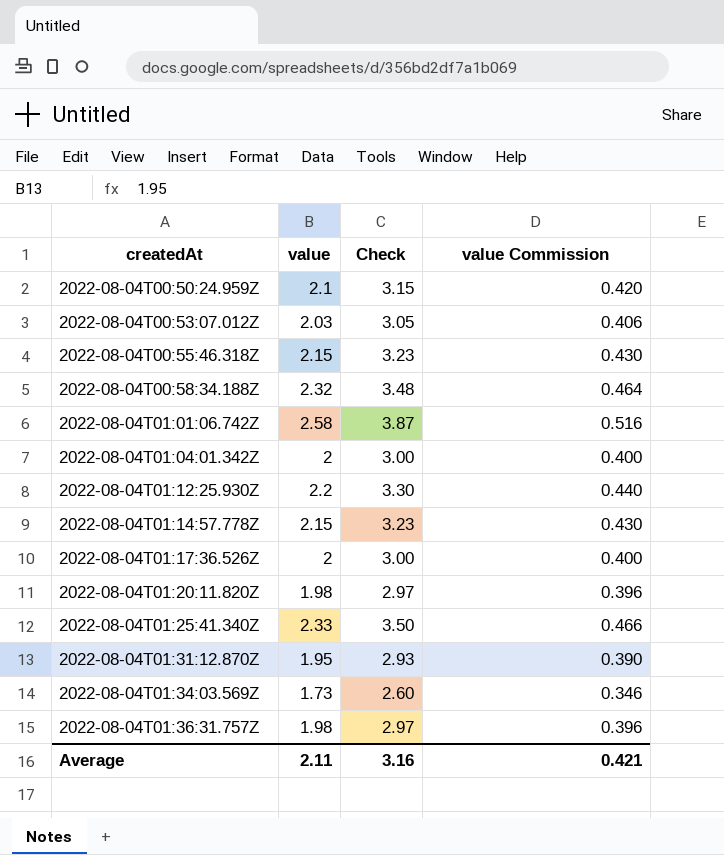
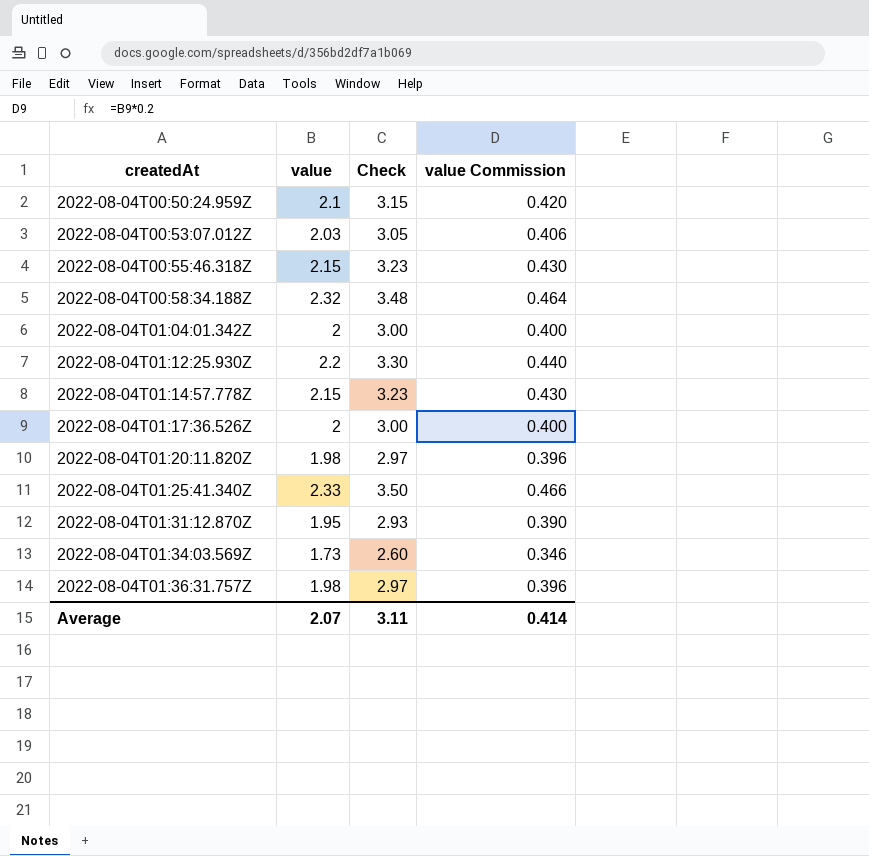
row 2022-08-04T01:01:06.742Z: 2.58 | 3.87 | 0.516 -> none
Average | value: 2.11 -> 2.07
Average | Check: 3.16 -> 3.11
Average | value Commission: 0.421 -> 0.414

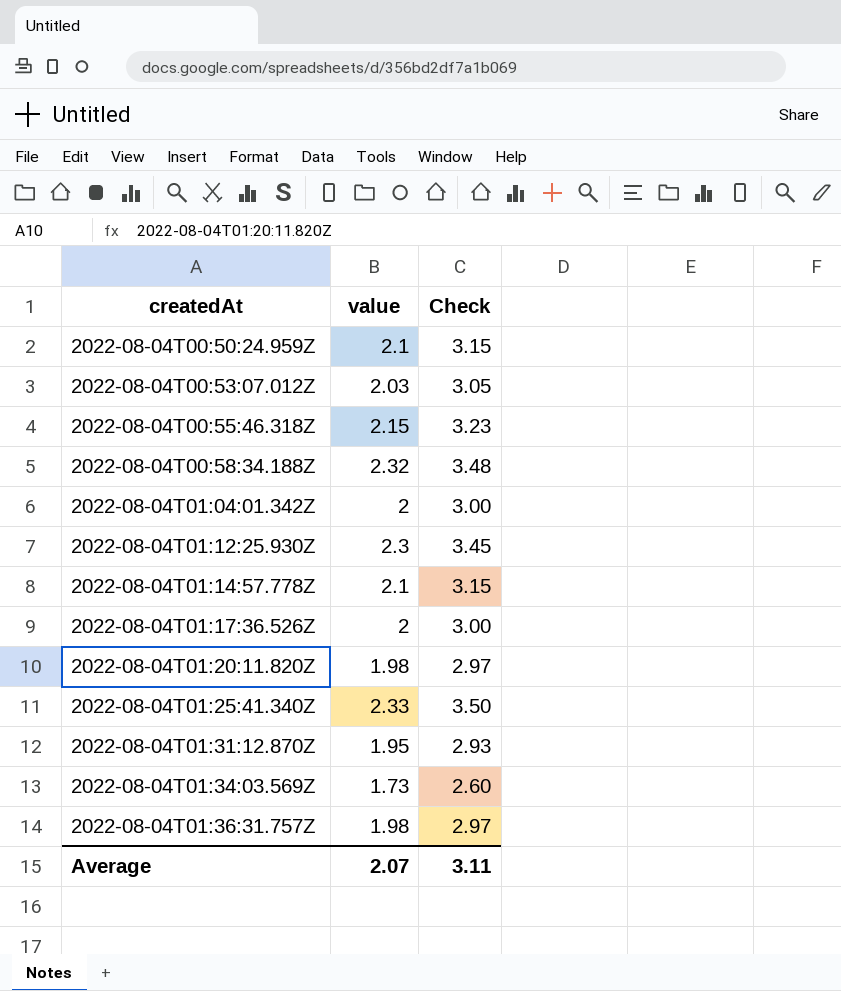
column value Commission | formula: [value] * 0.2 -> none
2022-08-04T01:12:25.930Z | value: 2.2 -> 2.3
2022-08-04T01:12:25.930Z | Check: 3.30 -> 3.45
2022-08-04T01:14:57.778Z | value: 2.15 -> 2.1
2022-08-04T01:14:57.778Z | Check: 3.23 -> 3.15

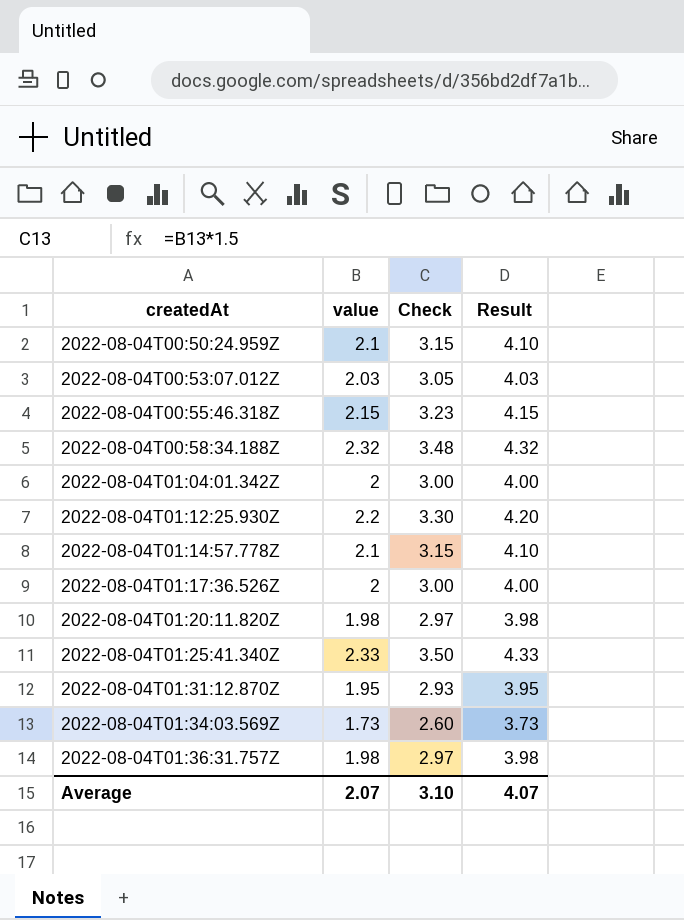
column Result | formula: none -> [value] + 2
2022-08-04T01:12:25.930Z | value: 2.3 -> 2.2
2022-08-04T01:12:25.930Z | Check: 3.45 -> 3.30
Average | Check: 3.11 -> 3.10

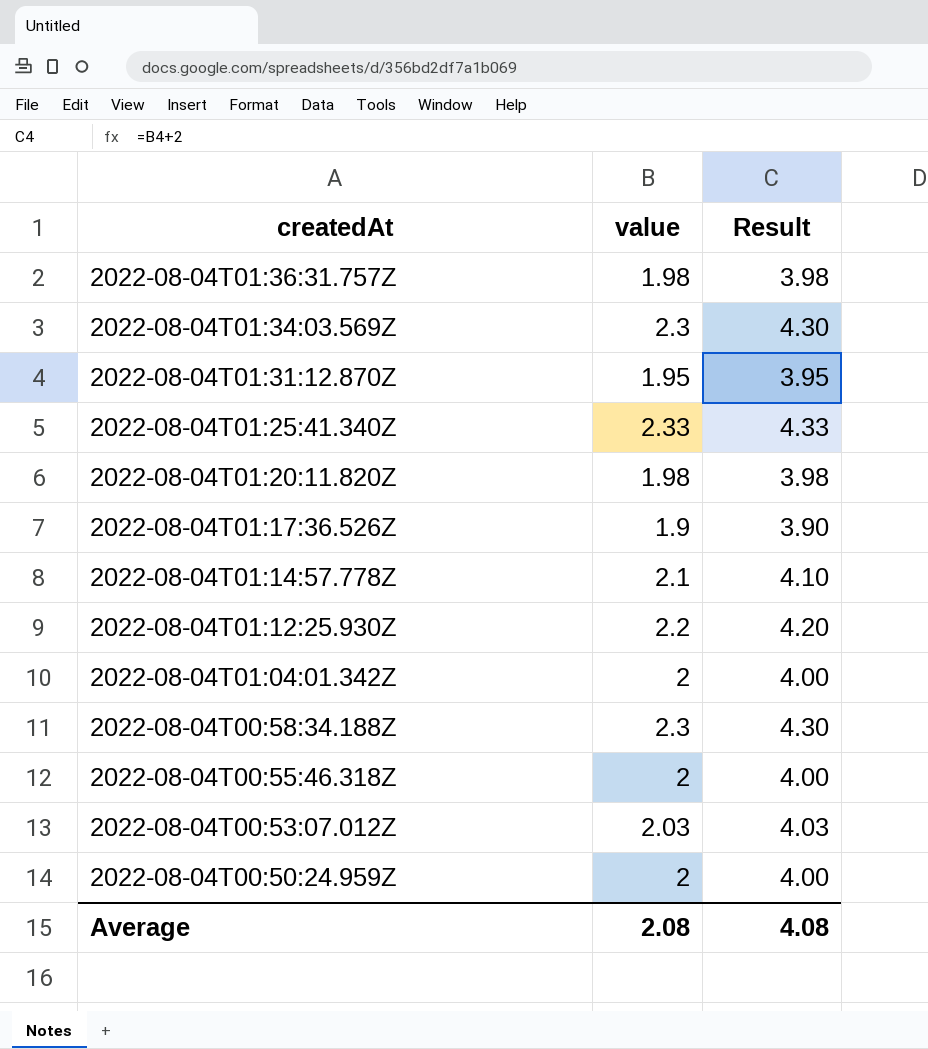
row order: createdAt ascending -> createdAt descending
column Check | formula: [value] * 1.5 -> none
2022-08-04T01:34:03.569Z | value: 1.73 -> 2.3
2022-08-04T01:34:03.569Z | Result: 3.73 -> 4.30
2022-08-04T01:17:36.526Z | value: 2 -> 1.9
2022-08-04T01:17:36.526Z | Result: 4.00 -> 3.90
2022-08-04T00:58:34.188Z | value: 2.32 -> 2.3
2022-08-04T00:58:34.188Z | Result: 4.32 -> 4.30
2022-08-04T00:55:46.318Z | value: 2.15 -> 2
2022-08-04T00:55:46.318Z | Result: 4.15 -> 4.00
2022-08-04T00:50:24.959Z | value: 2.1 -> 2
2022-08-04T00:50:24.959Z | Result: 4.10 -> 4.00
Average | value: 2.07 -> 2.08
Average | Result: 4.07 -> 4.08

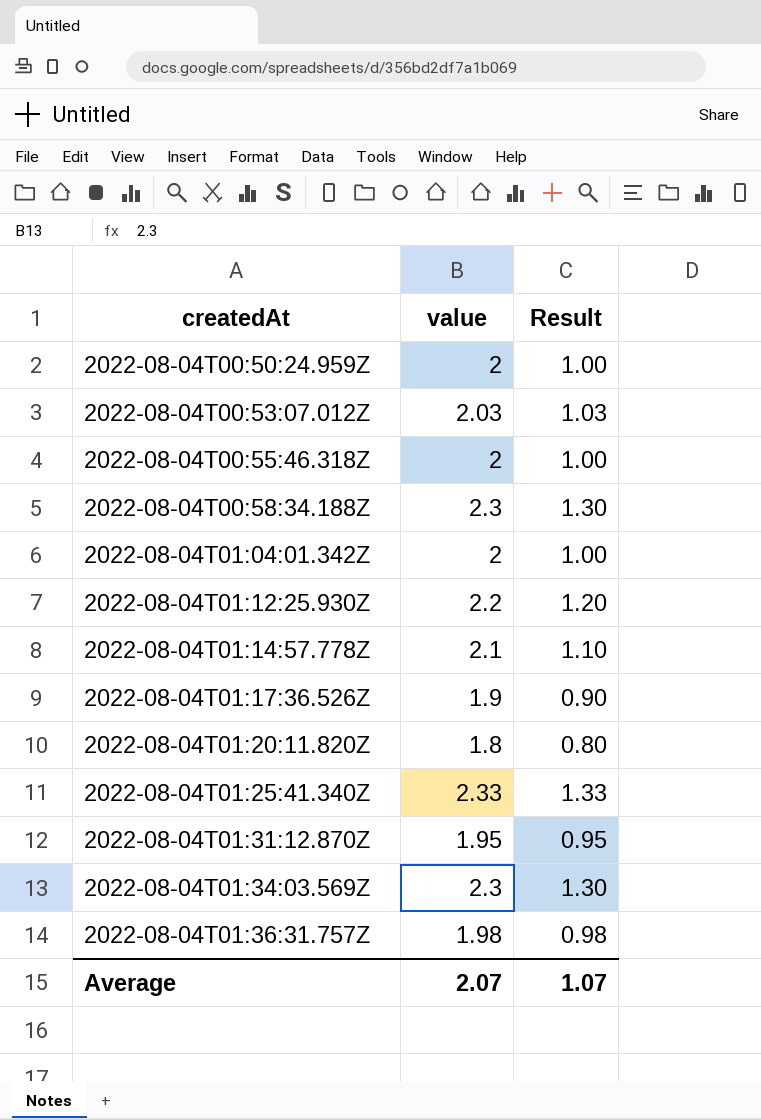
row order: createdAt descending -> createdAt ascending
column Result | formula: [value] + 2 -> [value] - 1
2022-08-04T01:20:11.820Z | value: 1.98 -> 1.8
Average | value: 2.08 -> 2.07
Average | Result: 4.08 -> 1.07

